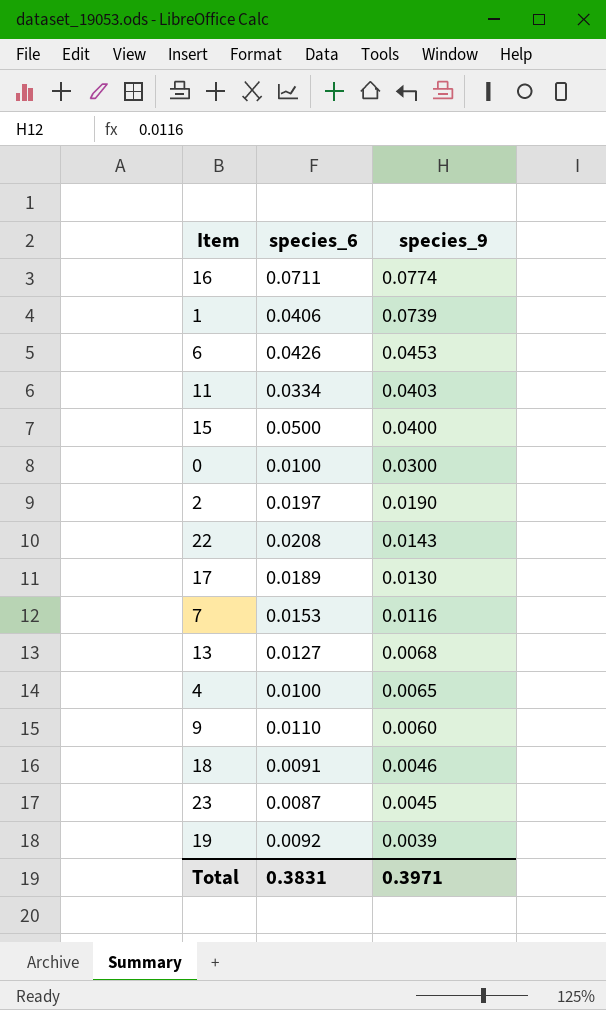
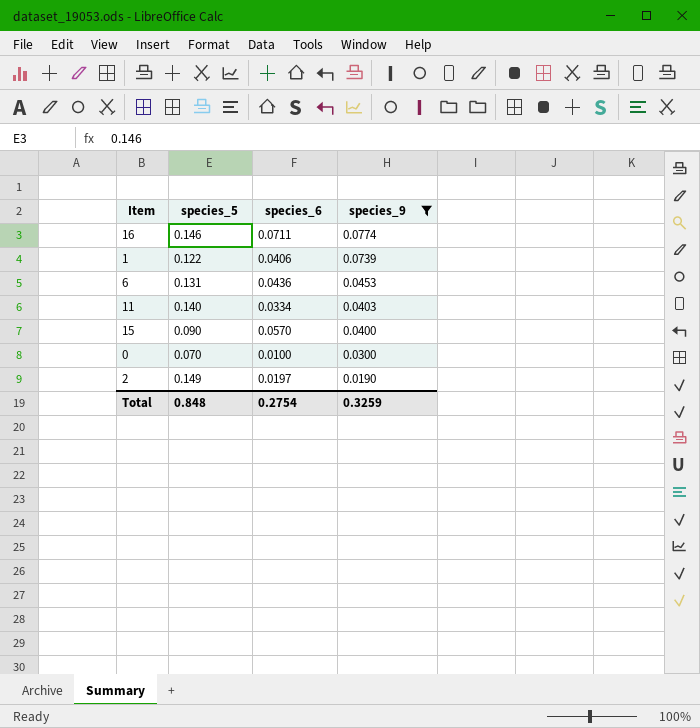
filter: none -> species_9 >= 0.0190
column species_5 | position: none -> 2
6 | species_6: 0.0426 -> 0.0436
15 | species_6: 0.0500 -> 0.0570
Total | species_6: 0.3831 -> 0.2754
Total | species_9: 0.3971 -> 0.3259

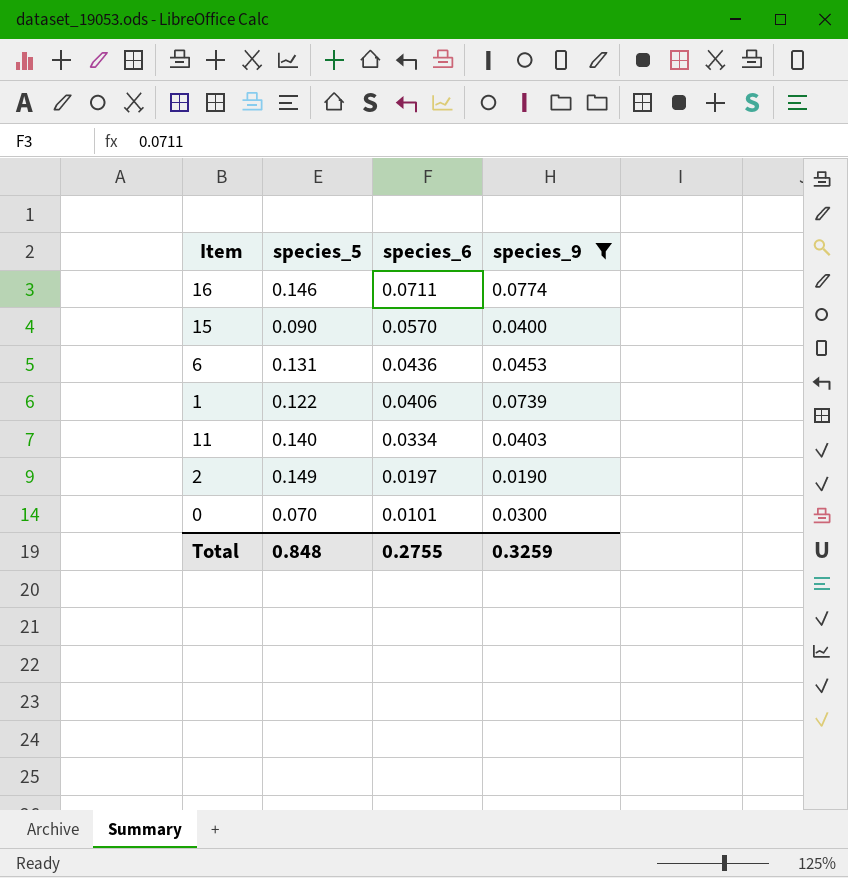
row order: species_9 descending -> species_6 descending
0 | species_6: 0.0100 -> 0.0101
Total | species_6: 0.2754 -> 0.2755

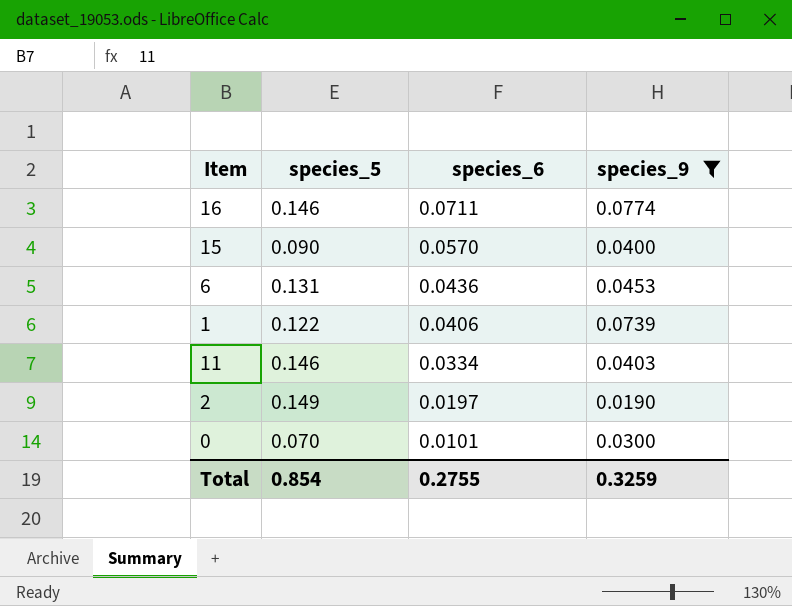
11 | species_5: 0.140 -> 0.146
Total | species_5: 0.848 -> 0.854

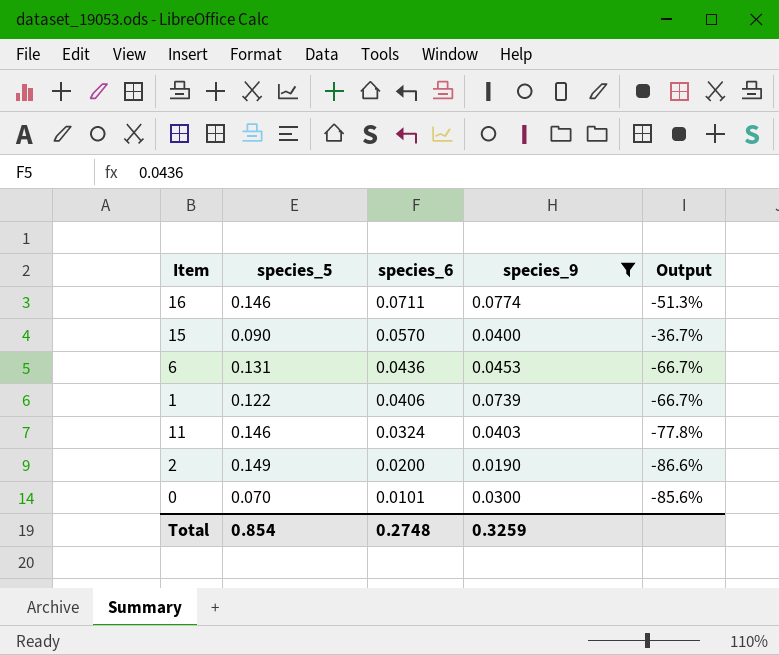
column Output | formula: none -> ([species_6] - [species_5]) / [species_5]
11 | species_6: 0.0334 -> 0.0324
2 | species_6: 0.0197 -> 0.0200
Total | species_6: 0.2755 -> 0.2748

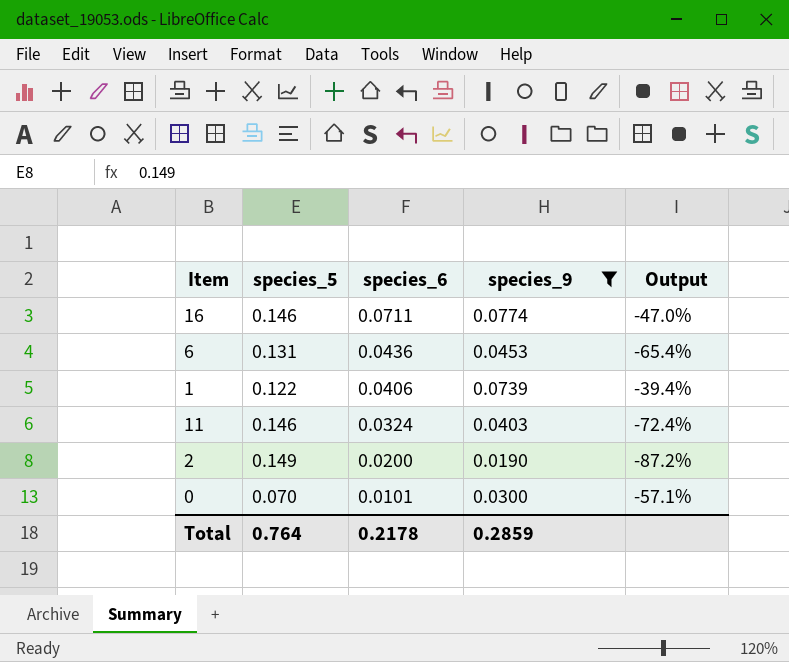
column Output | formula: ([species_6] - [species_5]) / [species_5] -> ([species_9] - [species_5]) / [species_5]
row 15: 0.090 | 0.0570 | 0.0400 | -36.7% -> none
Total | species_5: 0.854 -> 0.764
Total | species_6: 0.2748 -> 0.2178
Total | species_9: 0.3259 -> 0.2859

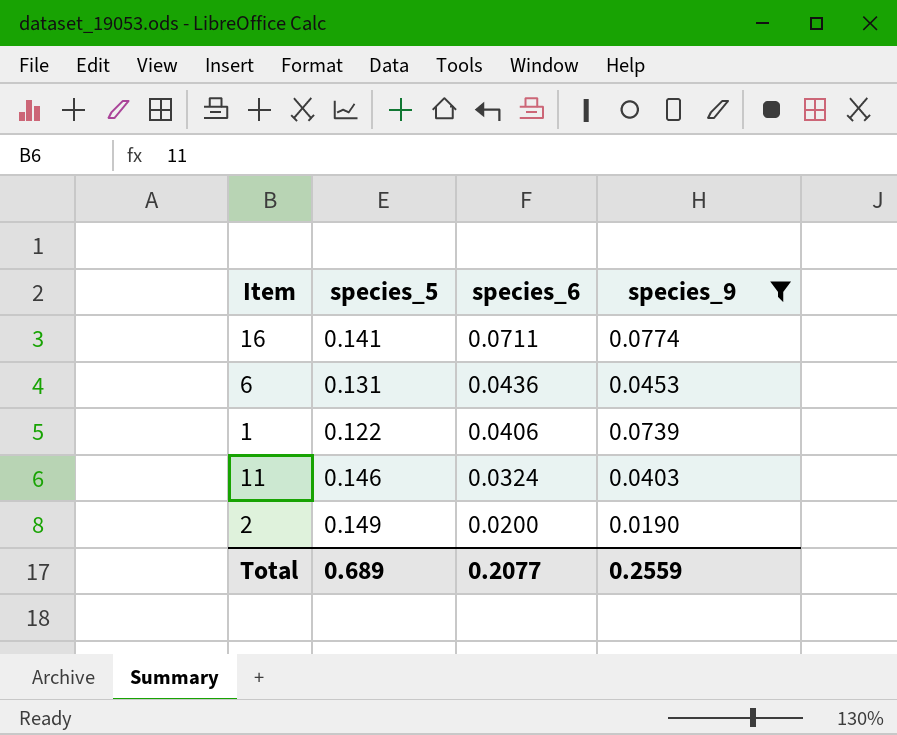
column Output | formula: ([species_9] - [species_5]) / [species_5] -> none
row 0: 0.070 | 0.0101 | 0.0300 | -57.1% -> none
16 | species_5: 0.146 -> 0.141
Total | species_5: 0.764 -> 0.689
Total | species_6: 0.2178 -> 0.2077
Total | species_9: 0.2859 -> 0.2559

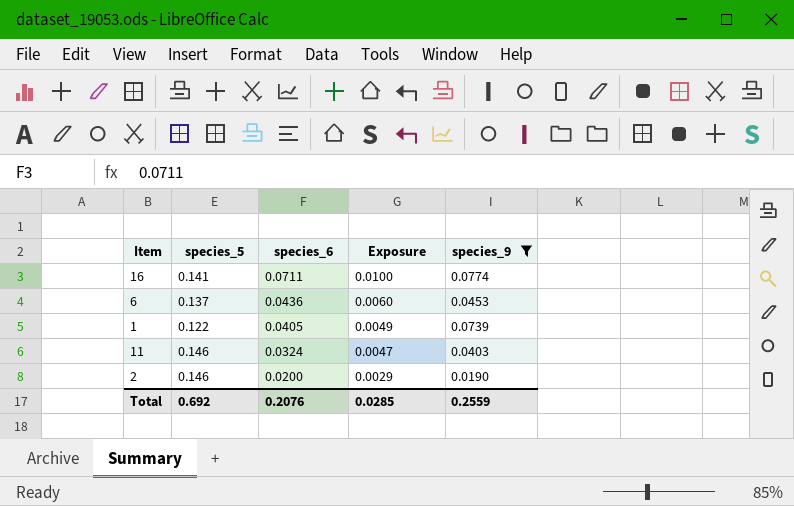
column Exposure | formula: none -> [species_5] * [species_6]
6 | species_5: 0.131 -> 0.137
1 | species_6: 0.0406 -> 0.0405
2 | species_5: 0.149 -> 0.146
Total | species_5: 0.689 -> 0.692
Total | species_6: 0.2077 -> 0.2076

